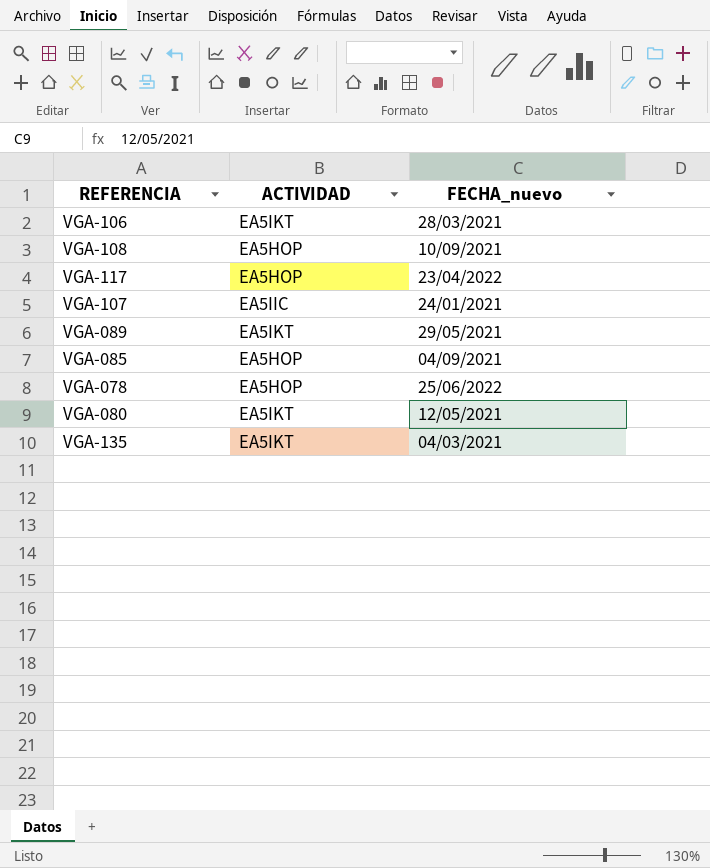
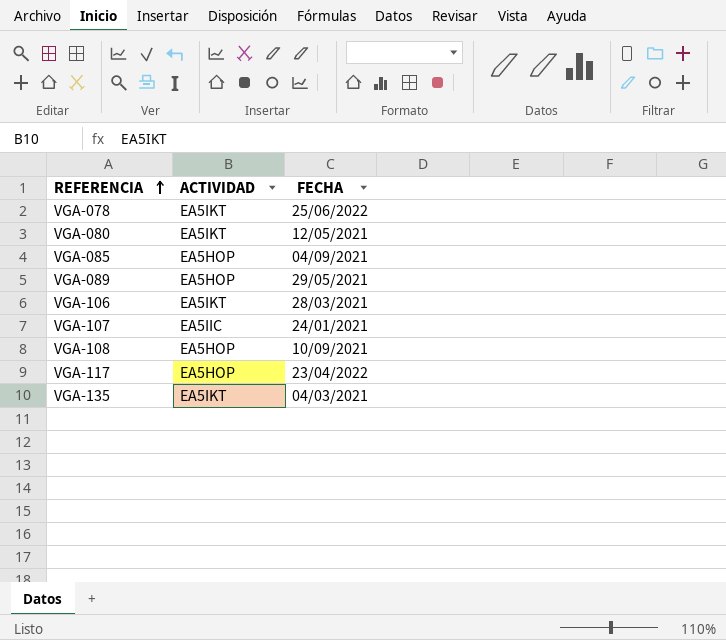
row order: none -> REFERENCIA ascending
column name: FECHA_nuevo -> FECHA
VGA-078 | ACTIVIDAD: EA5HOP -> EA5IKT
VGA-089 | ACTIVIDAD: EA5IKT -> EA5HOP

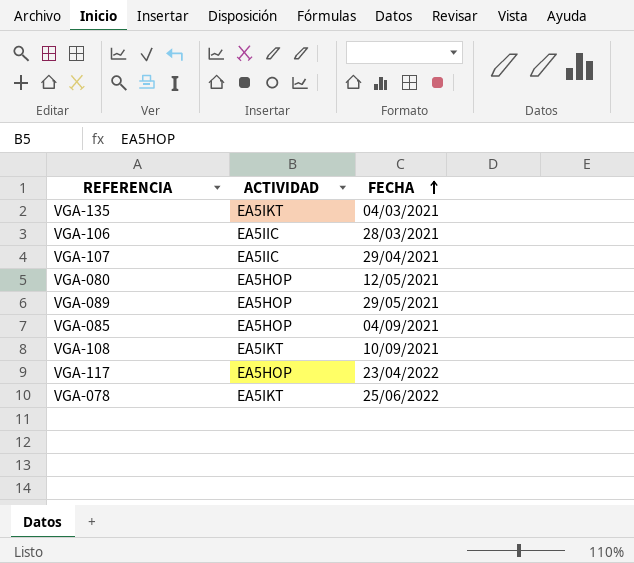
row order: REFERENCIA ascending -> FECHA ascending
VGA-106 | ACTIVIDAD: EA5IKT -> EA5IIC
VGA-107 | FECHA: 24/01/2021 -> 29/04/2021
VGA-080 | ACTIVIDAD: EA5IKT -> EA5HOP
VGA-108 | ACTIVIDAD: EA5HOP -> EA5IKT

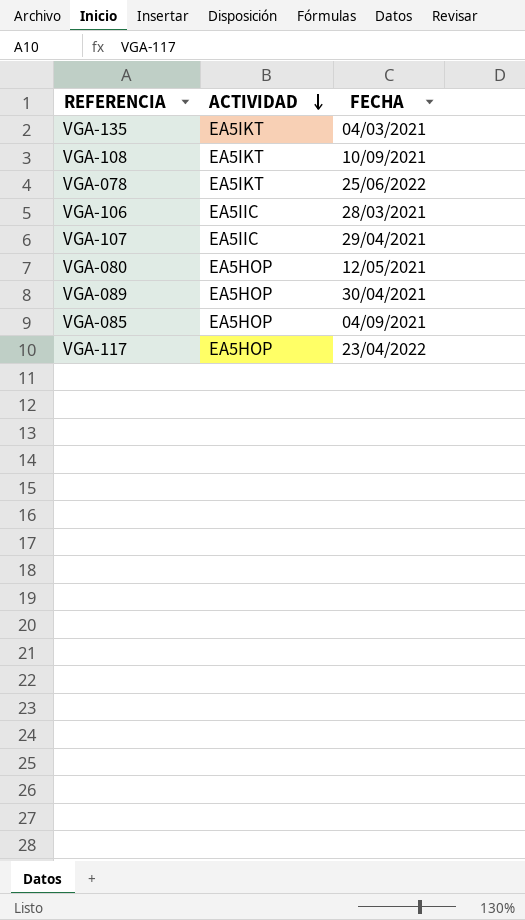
row order: FECHA ascending -> ACTIVIDAD descending
VGA-089 | FECHA: 29/05/2021 -> 30/04/2021

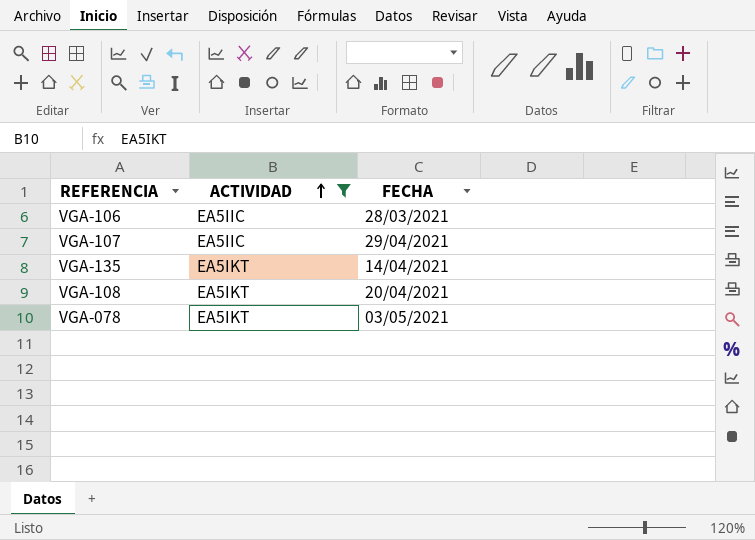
filter: none -> ACTIVIDAD != EA5HOP
row order: ACTIVIDAD descending -> ACTIVIDAD ascending
VGA-135 | FECHA: 04/03/2021 -> 14/04/2021
VGA-108 | FECHA: 10/09/2021 -> 20/04/2021
VGA-078 | FECHA: 25/06/2022 -> 03/05/2021

